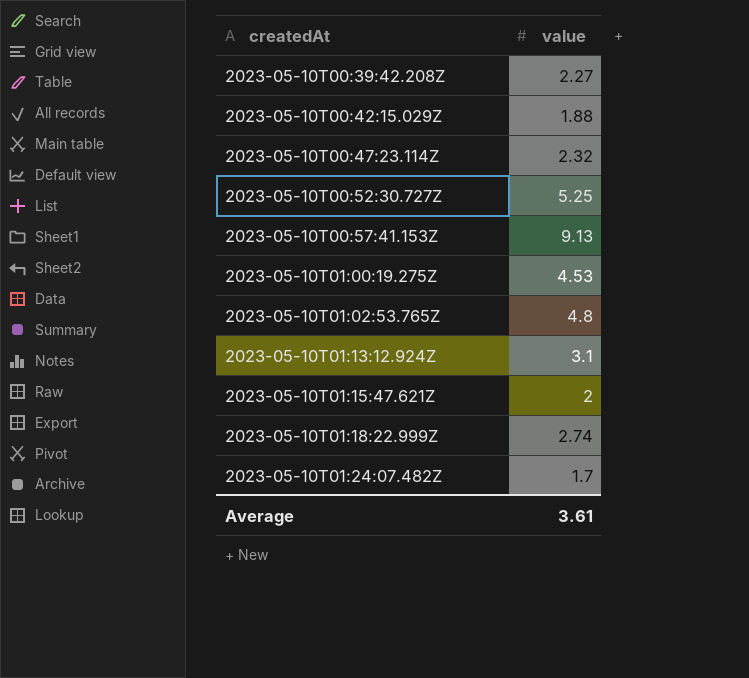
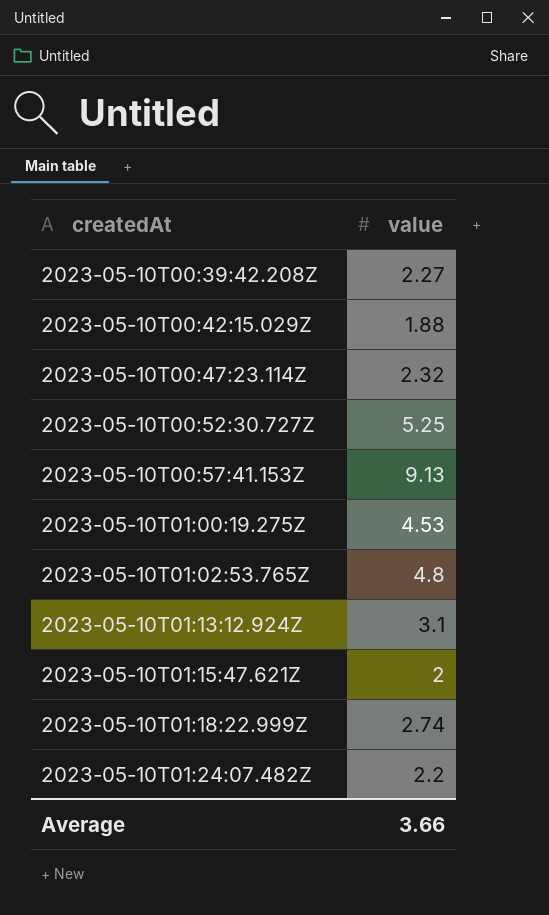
2023-05-10T01:24:07.482Z | value: 1.7 -> 2.2
Average | value: 3.61 -> 3.66

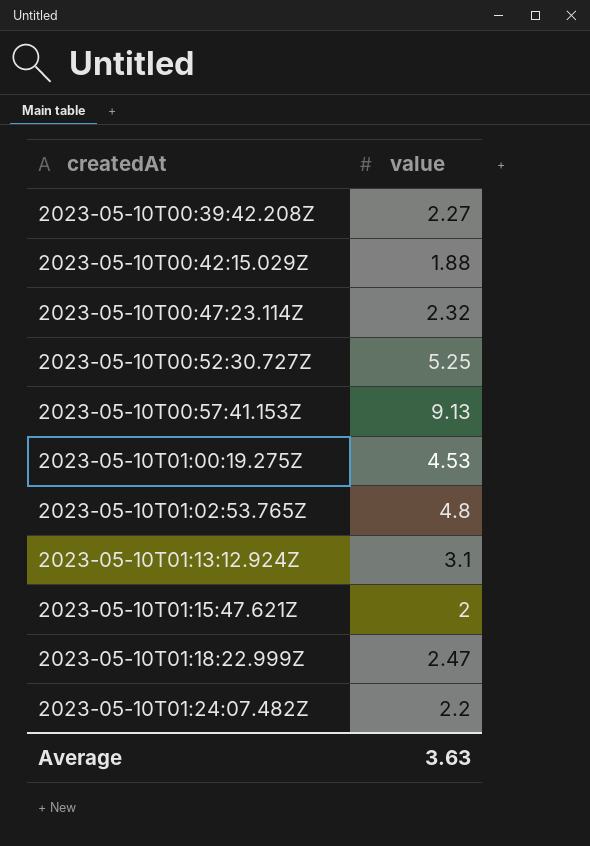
2023-05-10T01:18:22.999Z | value: 2.74 -> 2.47
Average | value: 3.66 -> 3.63

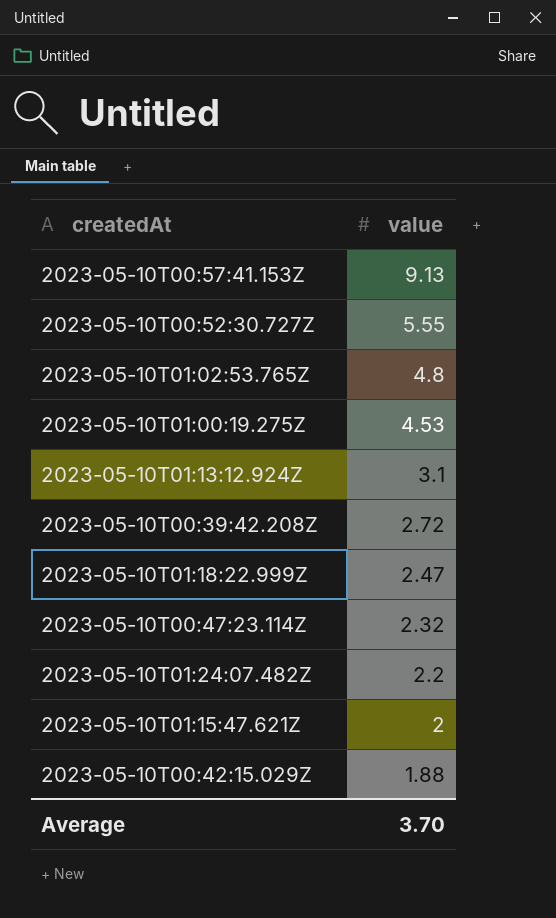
row order: createdAt ascending -> value descending
2023-05-10T00:52:30.727Z | value: 5.25 -> 5.55
2023-05-10T00:39:42.208Z | value: 2.27 -> 2.72
Average | value: 3.63 -> 3.70

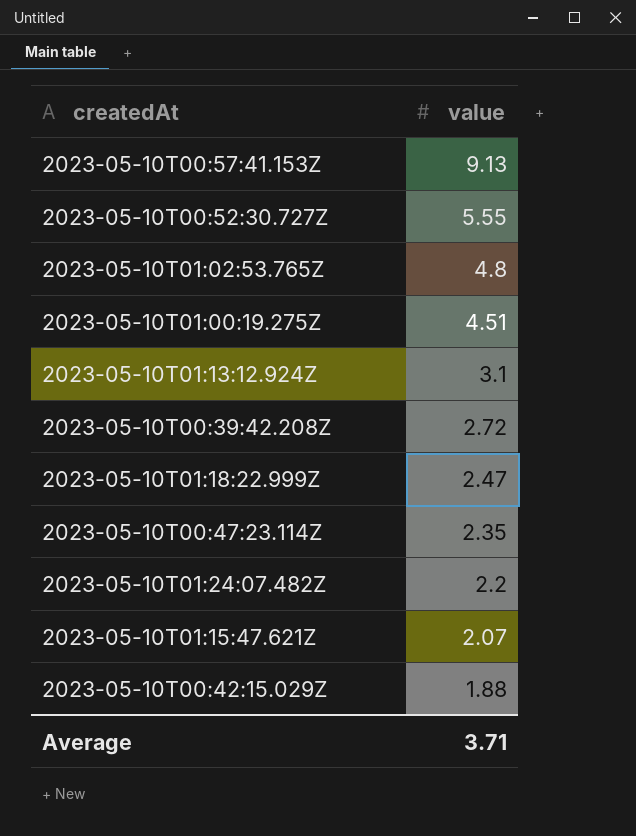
2023-05-10T01:00:19.275Z | value: 4.53 -> 4.51
2023-05-10T00:47:23.114Z | value: 2.32 -> 2.35
2023-05-10T01:15:47.621Z | value: 2 -> 2.07
Average | value: 3.70 -> 3.71

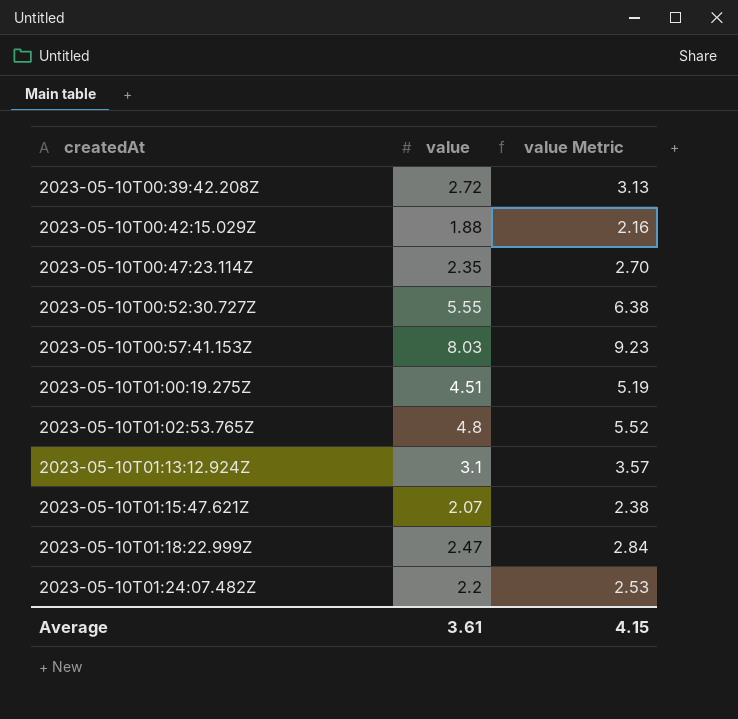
row order: value descending -> createdAt ascending
column value Metric | formula: none -> [value] * 1.15
2023-05-10T00:57:41.153Z | value: 9.13 -> 8.03
Average | value: 3.71 -> 3.61

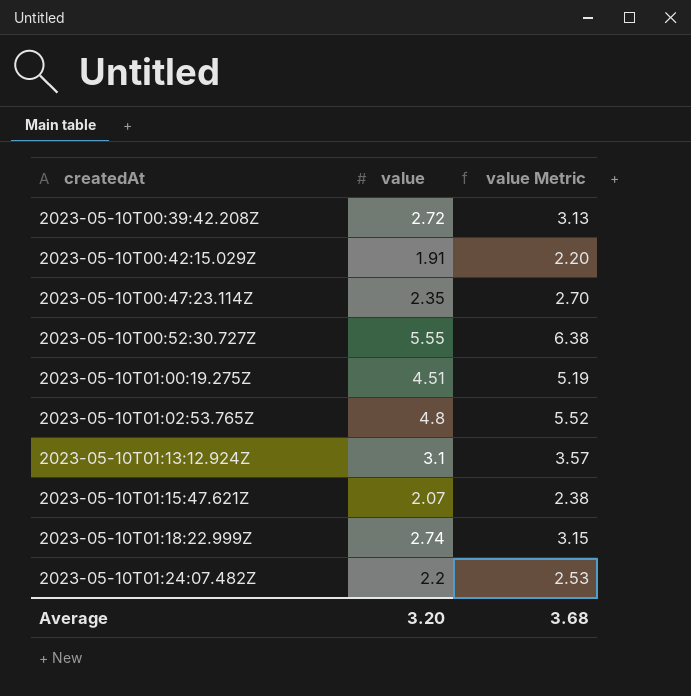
row 2023-05-10T00:57:41.153Z: 8.03 | 9.23 -> none
2023-05-10T00:42:15.029Z | value: 1.88 -> 1.91
2023-05-10T00:42:15.029Z | value Metric: 2.16 -> 2.20
2023-05-10T01:18:22.999Z | value: 2.47 -> 2.74
2023-05-10T01:18:22.999Z | value Metric: 2.84 -> 3.15
Average | value: 3.61 -> 3.20
Average | value Metric: 4.15 -> 3.68

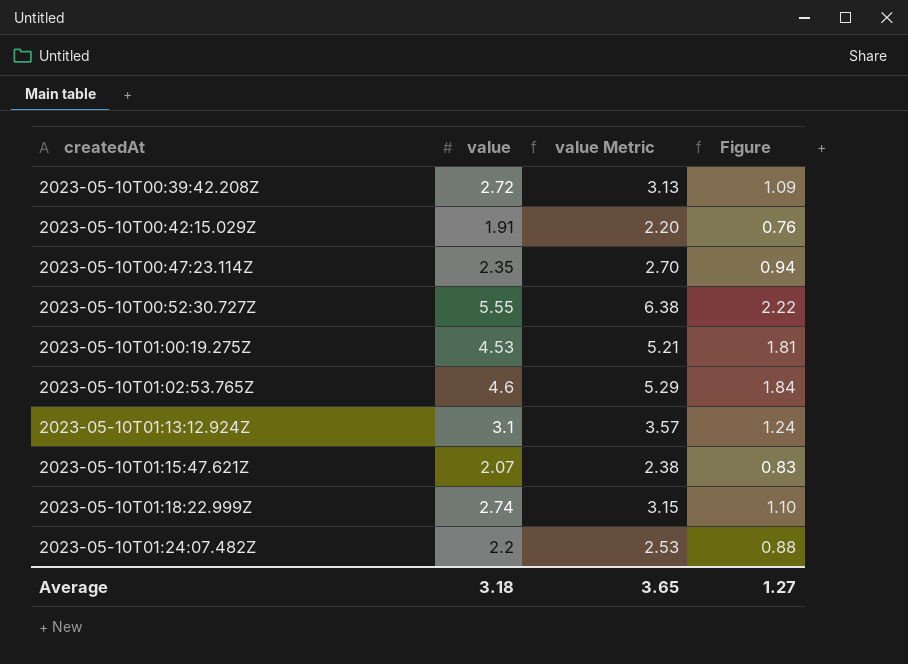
column Figure | formula: none -> [value] * 0.4
2023-05-10T01:00:19.275Z | value: 4.51 -> 4.53
2023-05-10T01:00:19.275Z | value Metric: 5.19 -> 5.21
2023-05-10T01:02:53.765Z | value: 4.8 -> 4.6
2023-05-10T01:02:53.765Z | value Metric: 5.52 -> 5.29
Average | value: 3.20 -> 3.18
Average | value Metric: 3.68 -> 3.65

